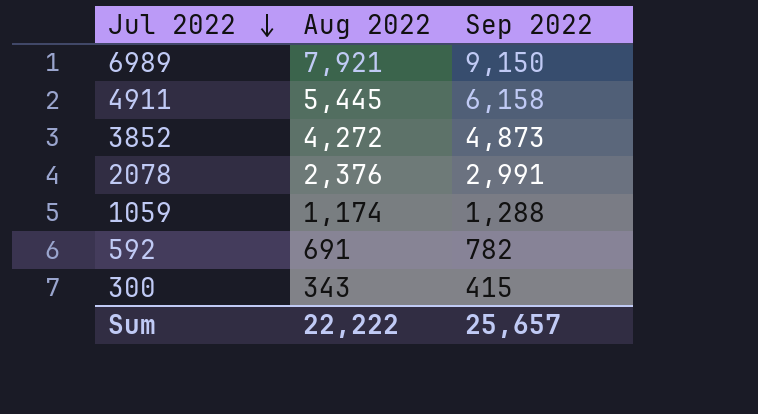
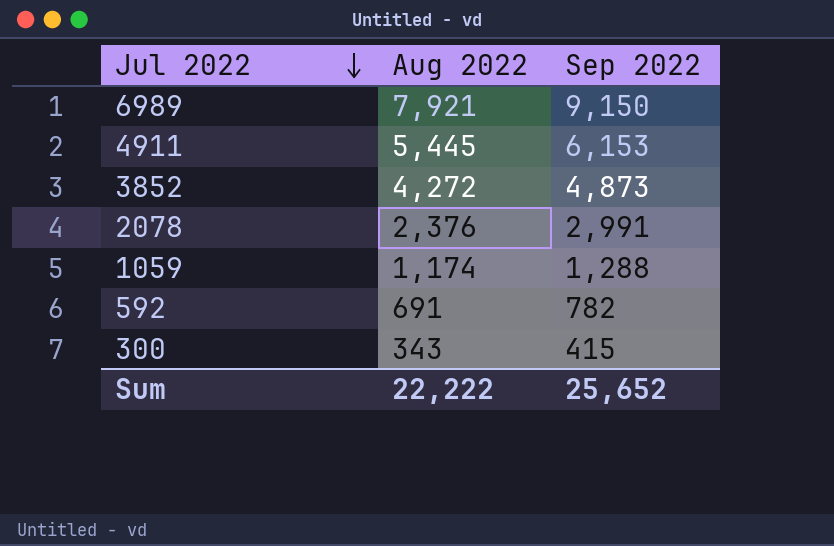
4911 | Sep 2022: 6,158 -> 6,153
Sum | Sep 2022: 25,657 -> 25,652

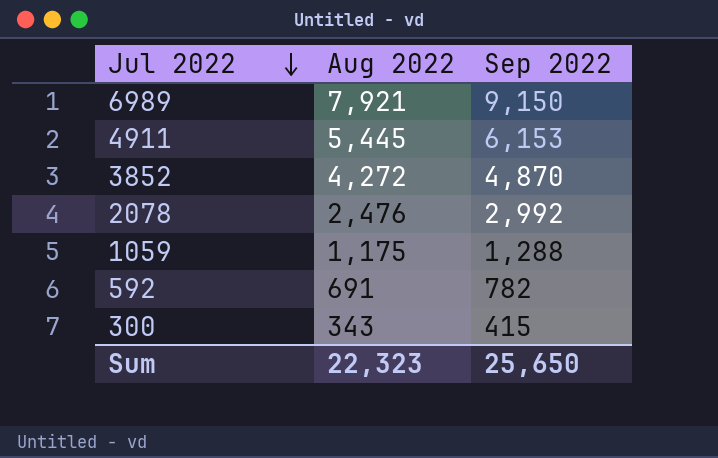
3852 | Sep 2022: 4,873 -> 4,870
2078 | Aug 2022: 2,376 -> 2,476
2078 | Sep 2022: 2,991 -> 2,992
1059 | Aug 2022: 1,174 -> 1,175
Sum | Aug 2022: 22,222 -> 22,323
Sum | Sep 2022: 25,652 -> 25,650

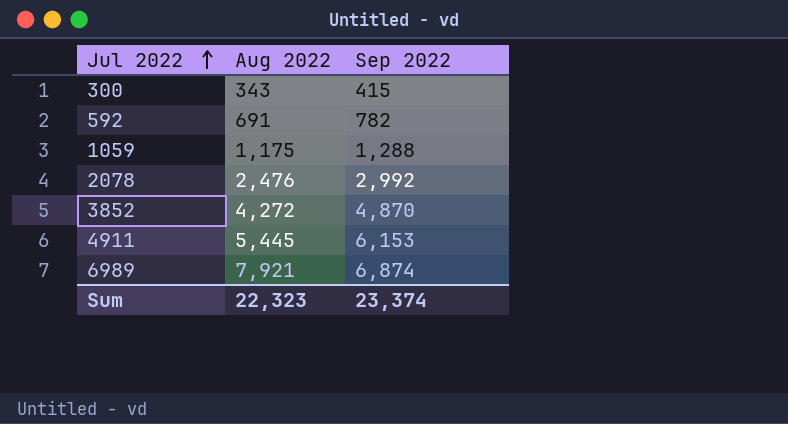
row order: Jul 2022 descending -> Jul 2022 ascending
6989 | Sep 2022: 9,150 -> 6,874
Sum | Sep 2022: 25,650 -> 23,374

